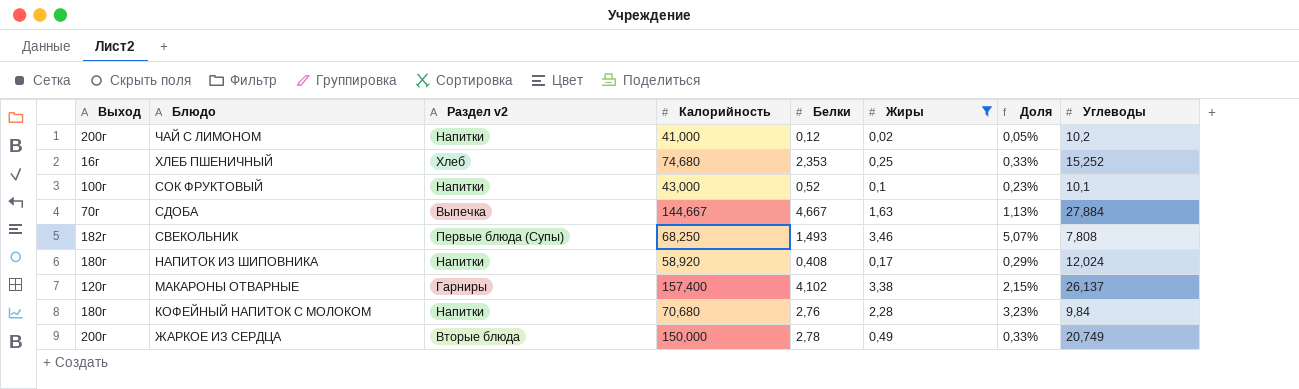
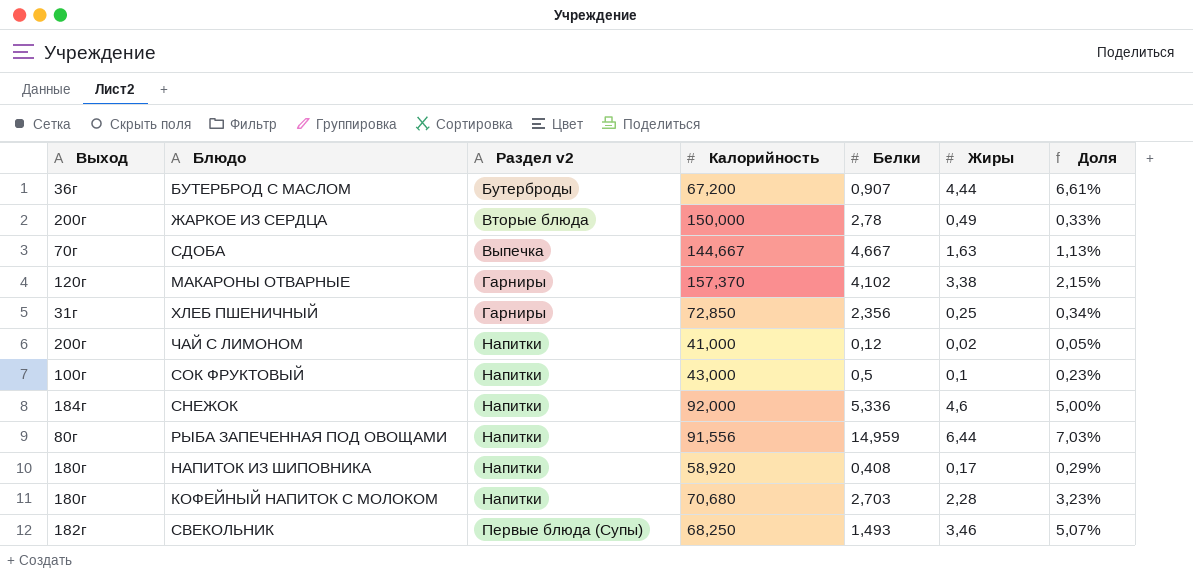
filter: Жиры <= 3,46 -> none
row order: Блюдо descending -> Раздел v2 ascending
column Углеводы | position: 8 -> none
МАКАРОНЫ ОТВАРНЫЕ | Калорийность: 157,400 -> 157,370
ХЛЕБ ПШЕНИЧНЫЙ | Выход: 16г -> 31г
ХЛЕБ ПШЕНИЧНЫЙ | Раздел v2: Хлеб -> Гарниры
ХЛЕБ ПШЕНИЧНЫЙ | Калорийность: 74,680 -> 72,850
ХЛЕБ ПШЕНИЧНЫЙ | Белки: 2,353 -> 2,356
ХЛЕБ ПШЕНИЧНЫЙ | Доля: 0,33% -> 0,34%
СОК ФРУКТОВЫЙ | Белки: 0,52 -> 0,5
КОФЕЙНЫЙ НАПИТОК С МОЛОКОМ | Белки: 2,76 -> 2,703

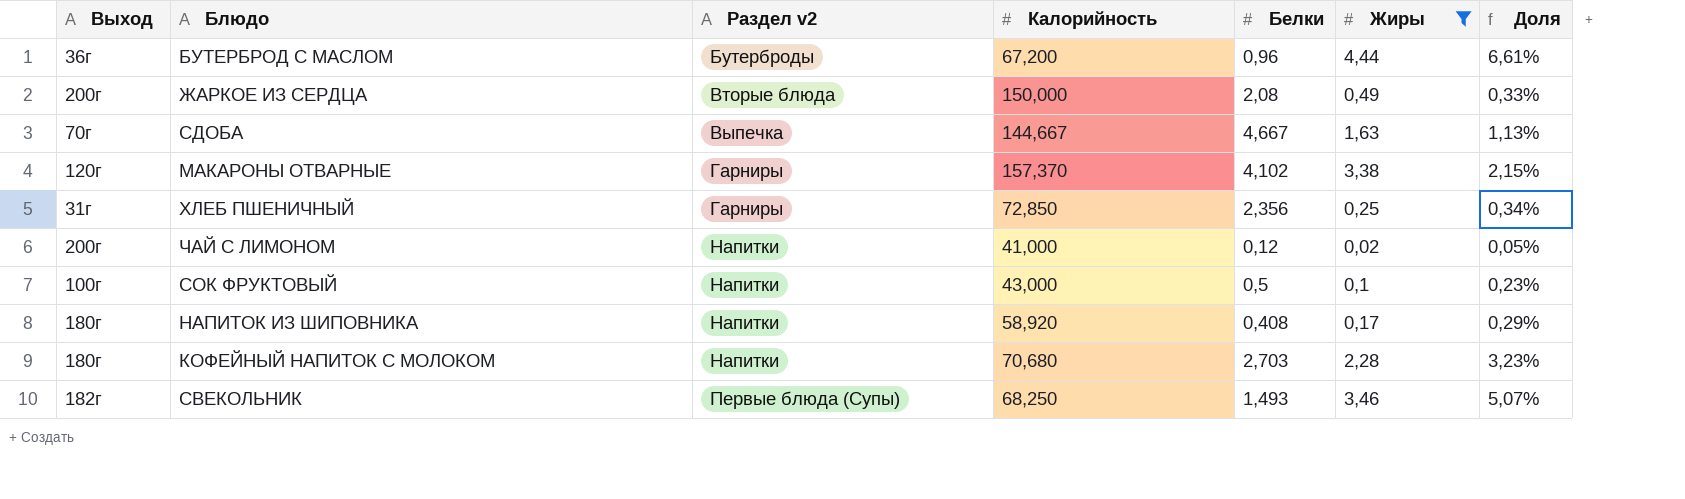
filter: none -> Жиры <= 4,44
БУТЕРБРОД С МАСЛОМ | Белки: 0,907 -> 0,96
ЖАРКОЕ ИЗ СЕРДЦА | Белки: 2,78 -> 2,08

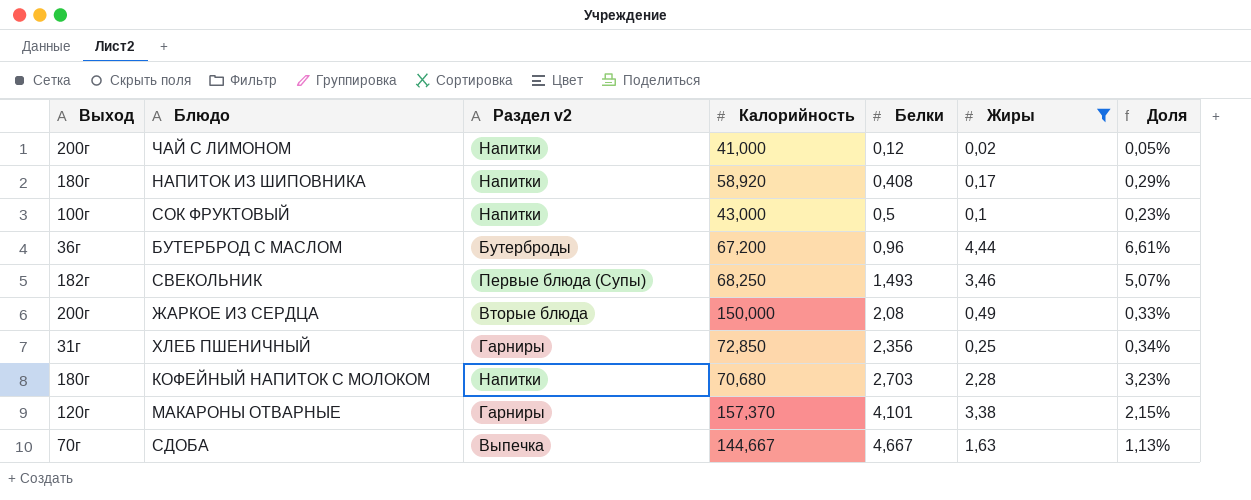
row order: Раздел v2 ascending -> Белки ascending
МАКАРОНЫ ОТВАРНЫЕ | Белки: 4,102 -> 4,101

